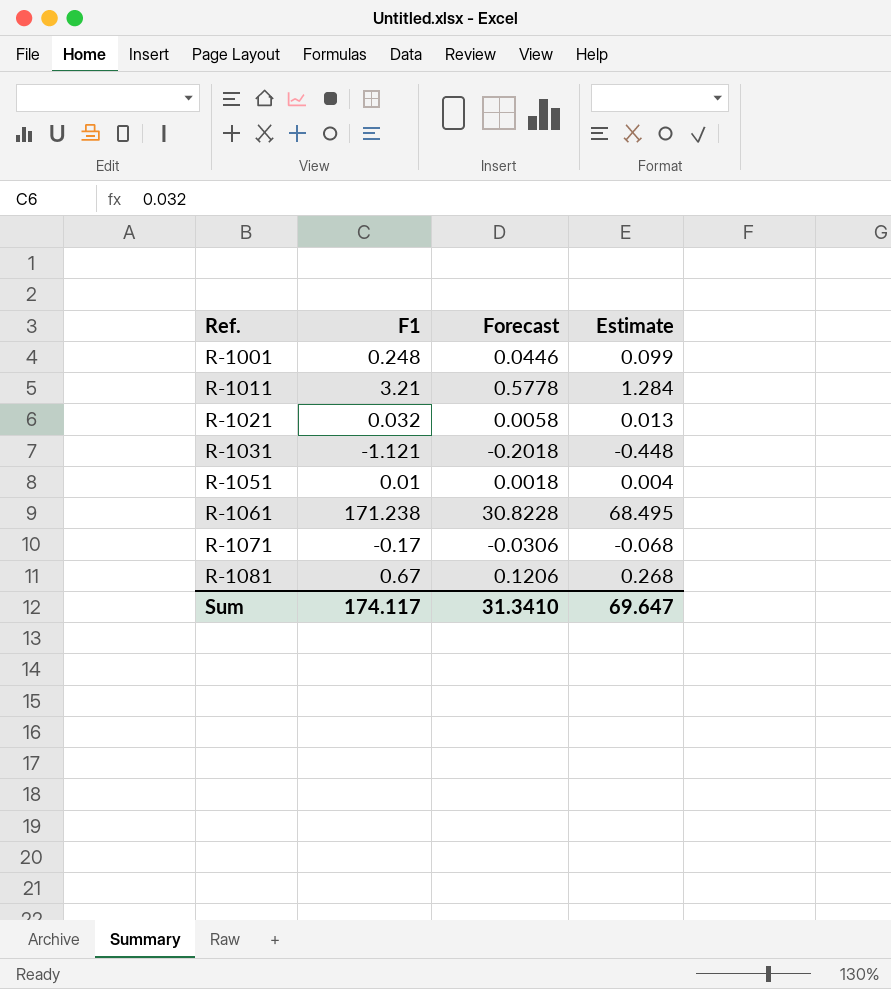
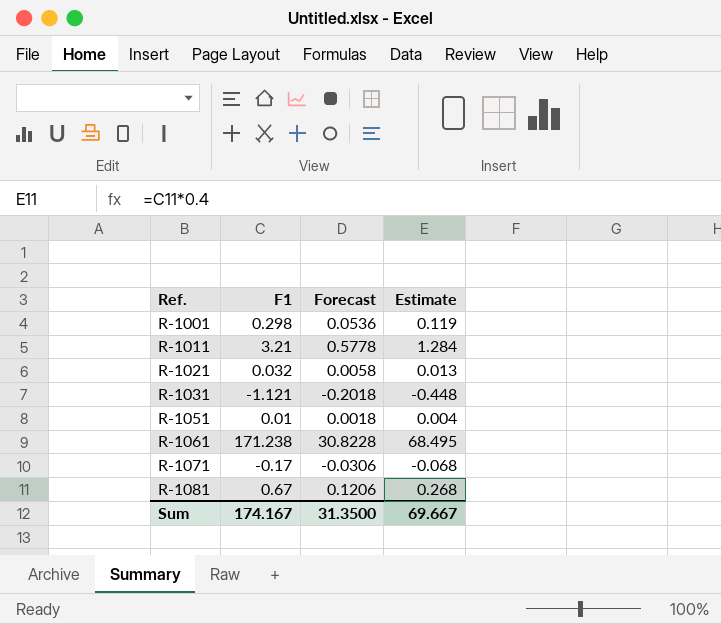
R-1001 | F1: 0.248 -> 0.298
R-1001 | Forecast: 0.0446 -> 0.0536
R-1001 | Estimate: 0.099 -> 0.119
Sum | F1: 174.117 -> 174.167
Sum | Forecast: 31.3410 -> 31.3500
Sum | Estimate: 69.647 -> 69.667

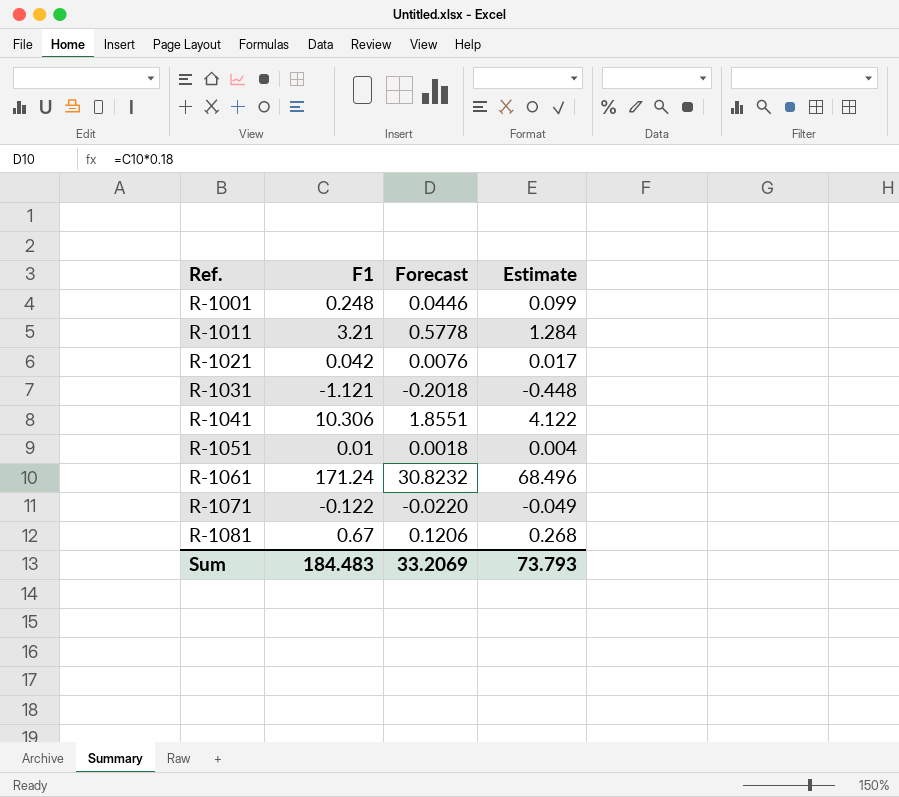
R-1001 | F1: 0.298 -> 0.248
R-1001 | Forecast: 0.0536 -> 0.0446
R-1001 | Estimate: 0.119 -> 0.099
R-1021 | F1: 0.032 -> 0.042
R-1021 | Forecast: 0.0058 -> 0.0076
R-1021 | Estimate: 0.013 -> 0.017
row R-1041: none -> 10.306 | 1.8551 | 4.122
R-1061 | F1: 171.238 -> 171.24
R-1061 | Forecast: 30.8228 -> 30.8232
R-1061 | Estimate: 68.495 -> 68.496
R-1071 | F1: -0.17 -> -0.122
R-1071 | Forecast: -0.0306 -> -0.0220
R-1071 | Estimate: -0.068 -> -0.049
Sum | F1: 174.167 -> 184.483
Sum | Forecast: 31.3500 -> 33.2069
Sum | Estimate: 69.667 -> 73.793

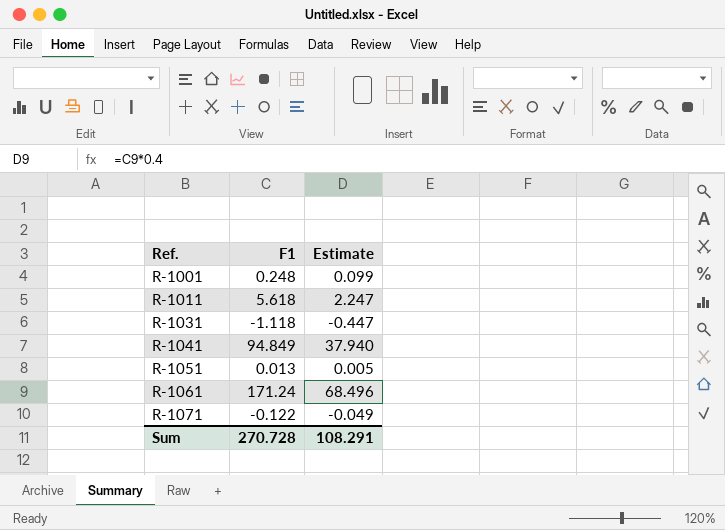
column Forecast | formula: [F1] * 0.18 -> none
row R-1021: 0.042 | 0.0076 | 0.017 -> none
row R-1081: 0.67 | 0.1206 | 0.268 -> none
R-1011 | F1: 3.21 -> 5.618
R-1011 | Estimate: 1.284 -> 2.247
R-1031 | F1: -1.121 -> -1.118
R-1031 | Estimate: -0.448 -> -0.447
R-1041 | F1: 10.306 -> 94.849
R-1041 | Estimate: 4.122 -> 37.940
R-1051 | F1: 0.01 -> 0.013
R-1051 | Estimate: 0.004 -> 0.005
Sum | F1: 184.483 -> 270.728
Sum | Estimate: 73.793 -> 108.291

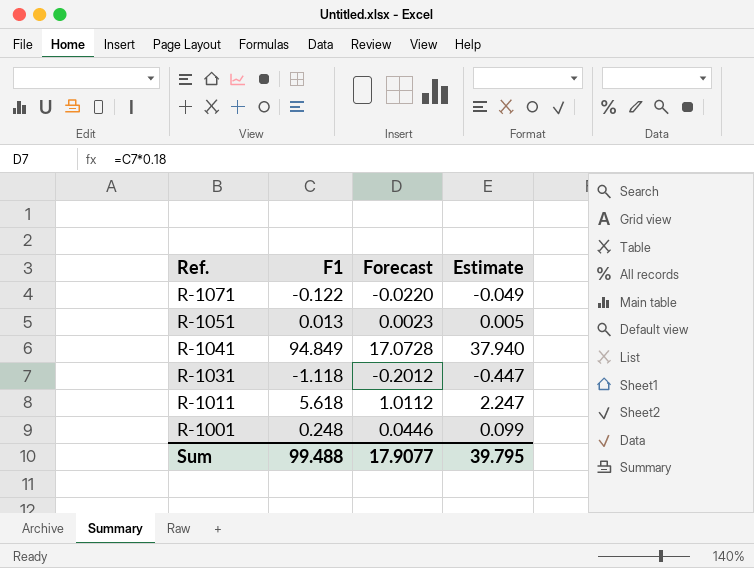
row order: Ref. ascending -> Ref. descending
column Forecast | formula: none -> [F1] * 0.18
row R-1061: 171.24 | 68.496 -> none
Sum | F1: 270.728 -> 99.488
Sum | Estimate: 108.291 -> 39.795

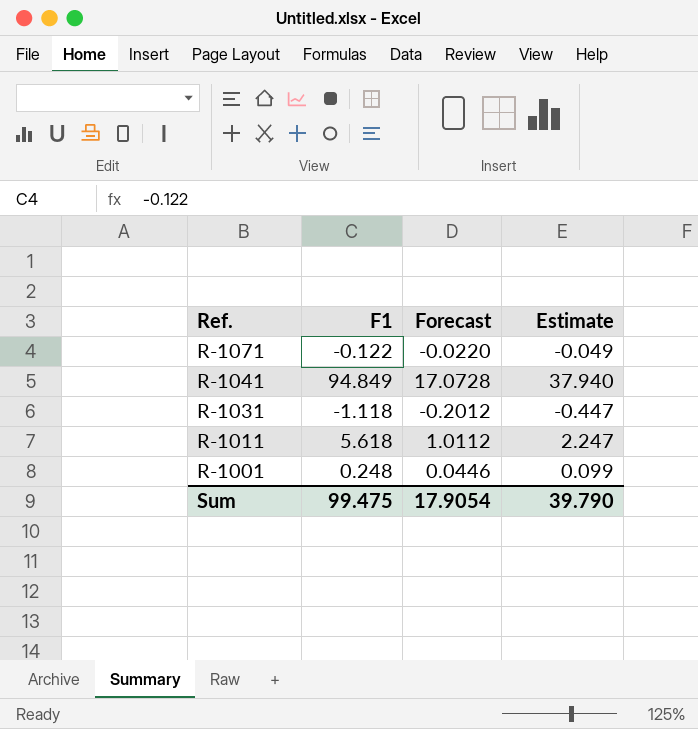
row R-1051: 0.013 | 0.0023 | 0.005 -> none
Sum | F1: 99.488 -> 99.475
Sum | Forecast: 17.9077 -> 17.9054
Sum | Estimate: 39.795 -> 39.790

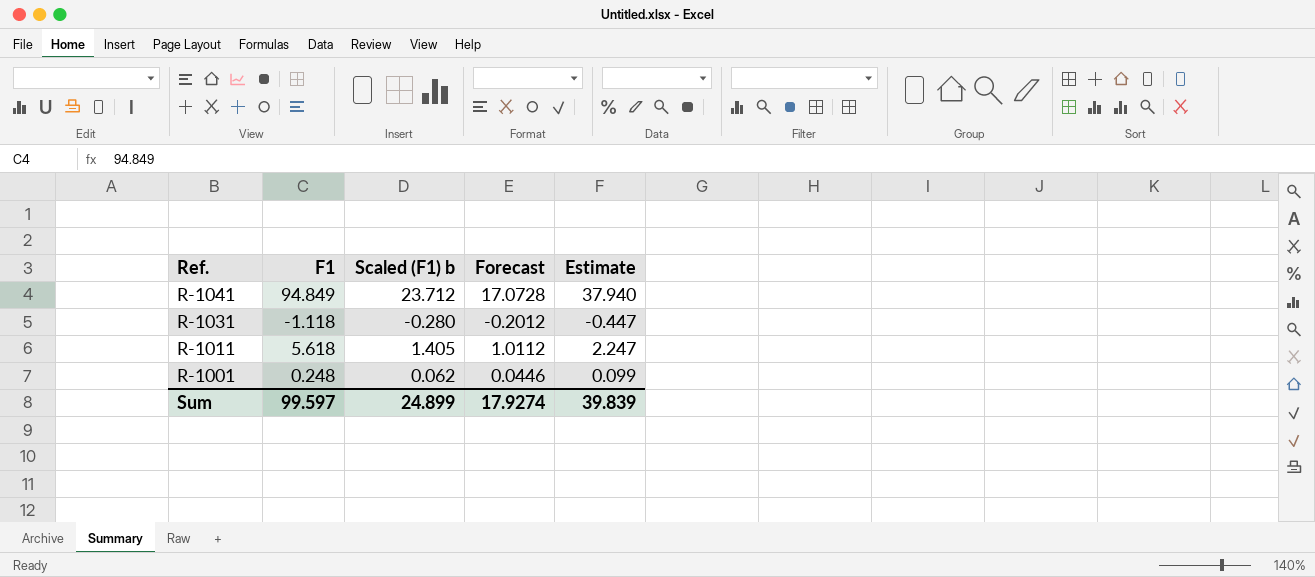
column Scaled (F1) b | formula: none -> [F1] * 0.25
row R-1071: -0.122 | -0.0220 | -0.049 -> none
Sum | F1: 99.475 -> 99.597
Sum | Forecast: 17.9054 -> 17.9274
Sum | Estimate: 39.790 -> 39.839

